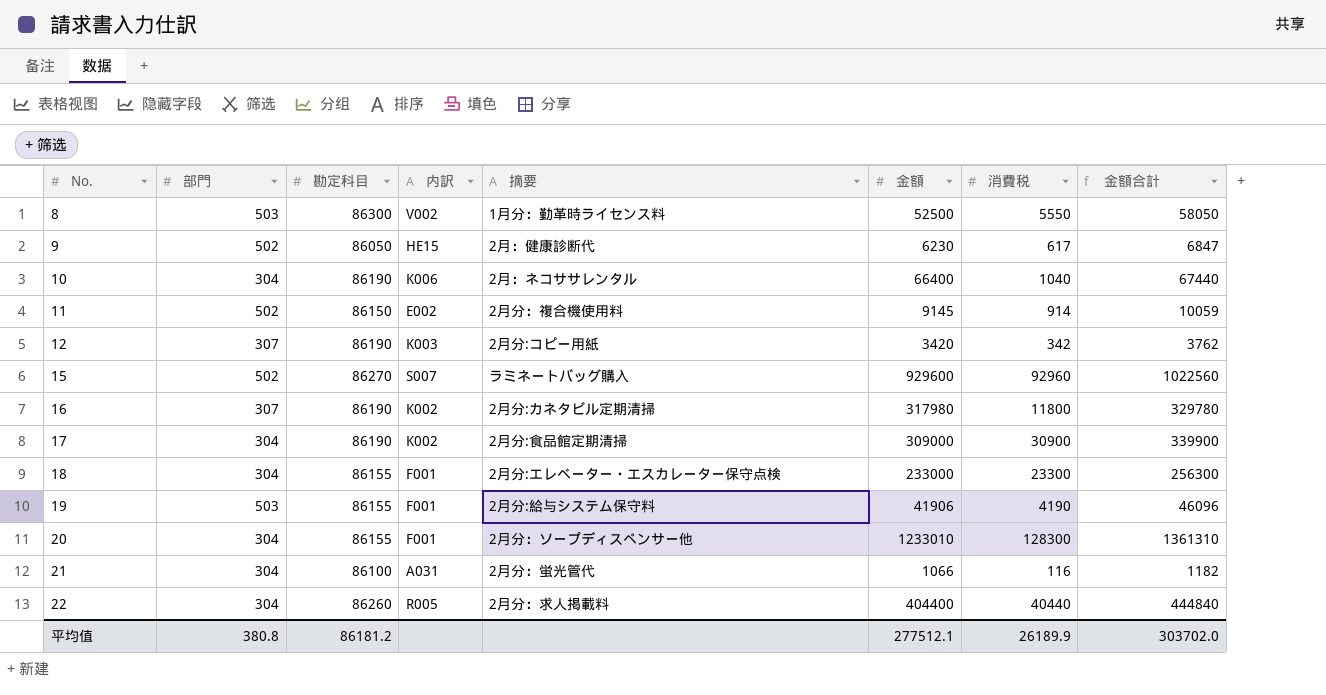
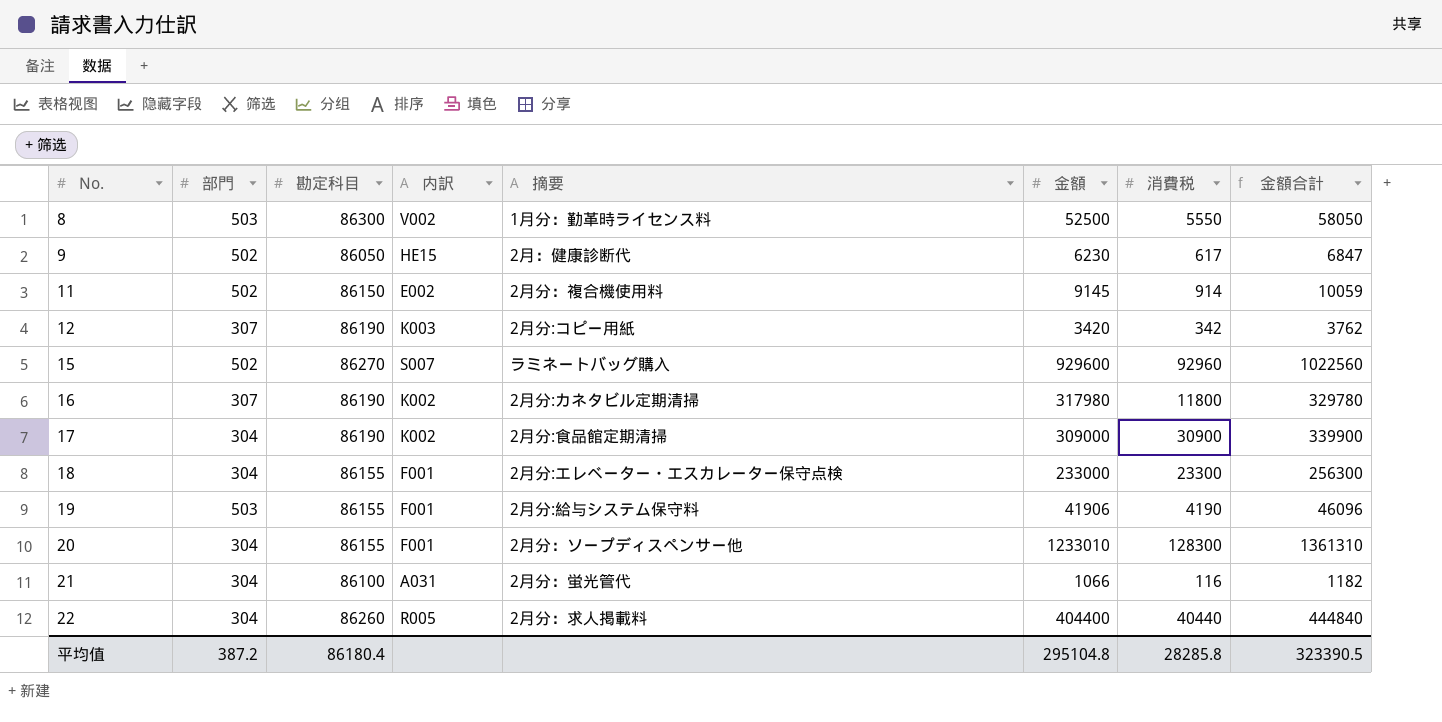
row 10: 304 | 86190 | K006 | 2月：ネコササレンタル | 66400 | 1040 | 67440 -> none
平均值 | 部門: 380.8 -> 387.2
平均值 | 勘定科目: 86181.2 -> 86180.4
平均值 | 金額: 277512.1 -> 295104.8
平均值 | 消費税: 26189.9 -> 28285.8
平均值 | 金額合計: 303702.0 -> 323390.5

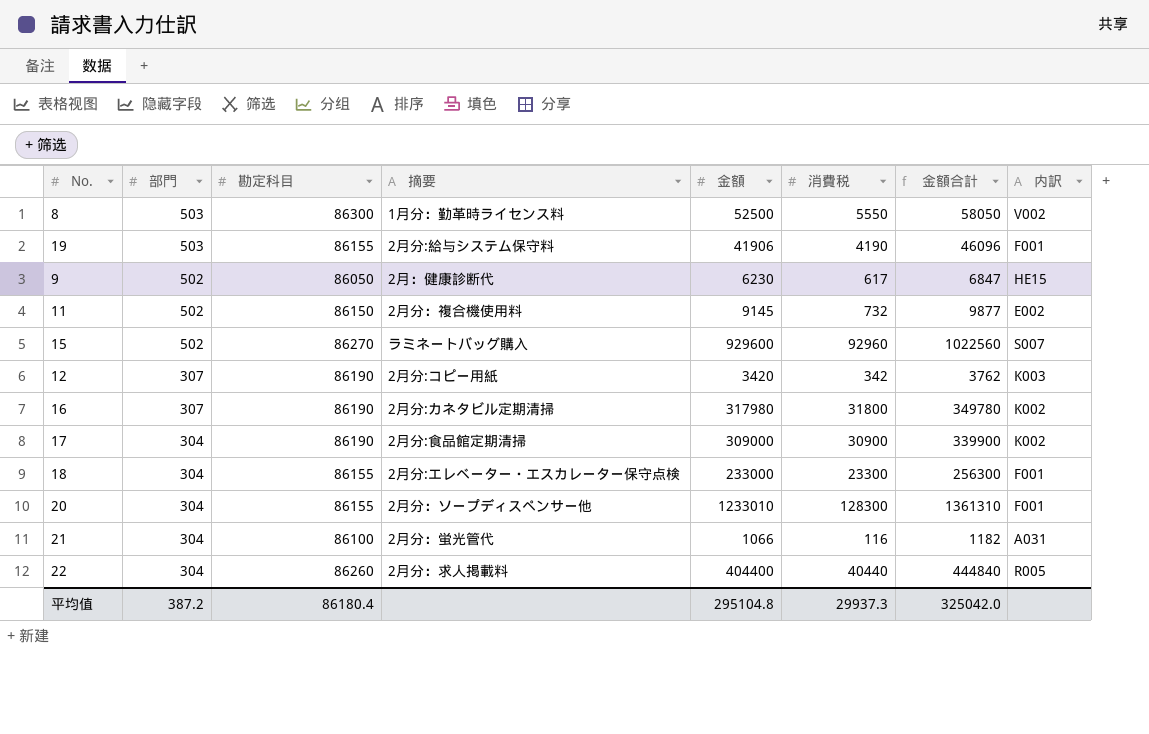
row order: No. ascending -> 部門 descending
column 内訳 | position: 4 -> 8
11 | 消費税: 914 -> 732
11 | 金額合計: 10059 -> 9877
16 | 消費税: 11800 -> 31800
16 | 金額合計: 329780 -> 349780
平均值 | 消費税: 28285.8 -> 29937.3
平均值 | 金額合計: 323390.5 -> 325042.0

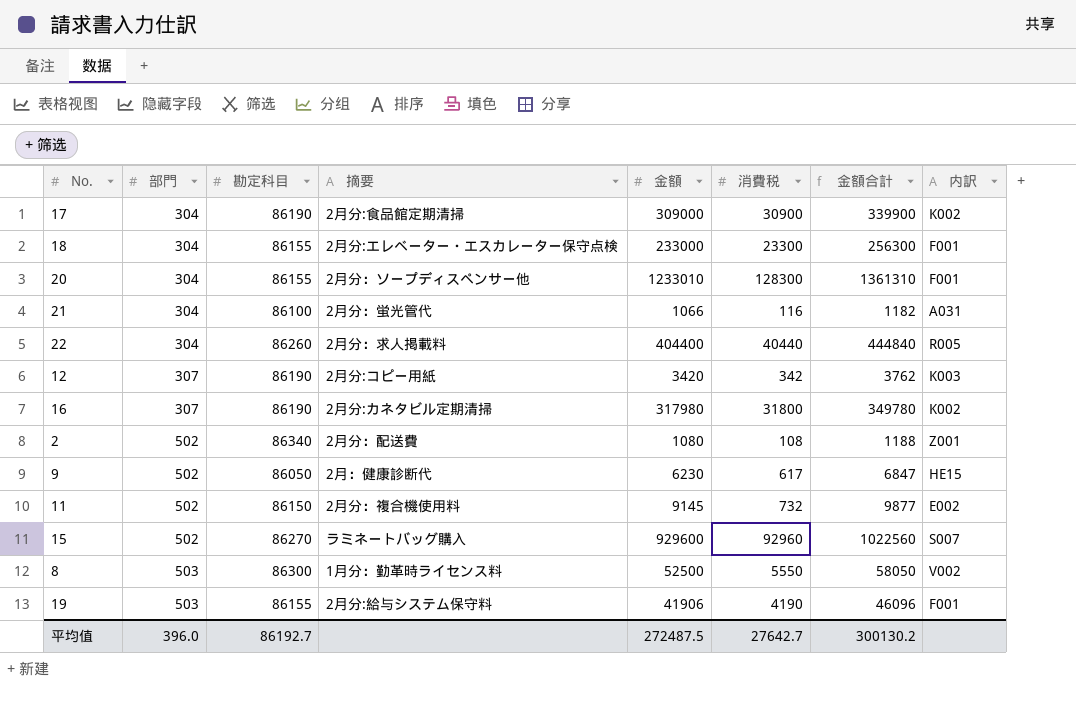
row order: 部門 descending -> 部門 ascending
row 2: none -> 502 | 86340 | 2月分：配送費 | 1080 | 108 | 1188 | Z001
平均值 | 部門: 387.2 -> 396.0
平均值 | 勘定科目: 86180.4 -> 86192.7
平均值 | 金額: 295104.8 -> 272487.5
平均值 | 消費税: 29937.3 -> 27642.7
平均值 | 金額合計: 325042.0 -> 300130.2

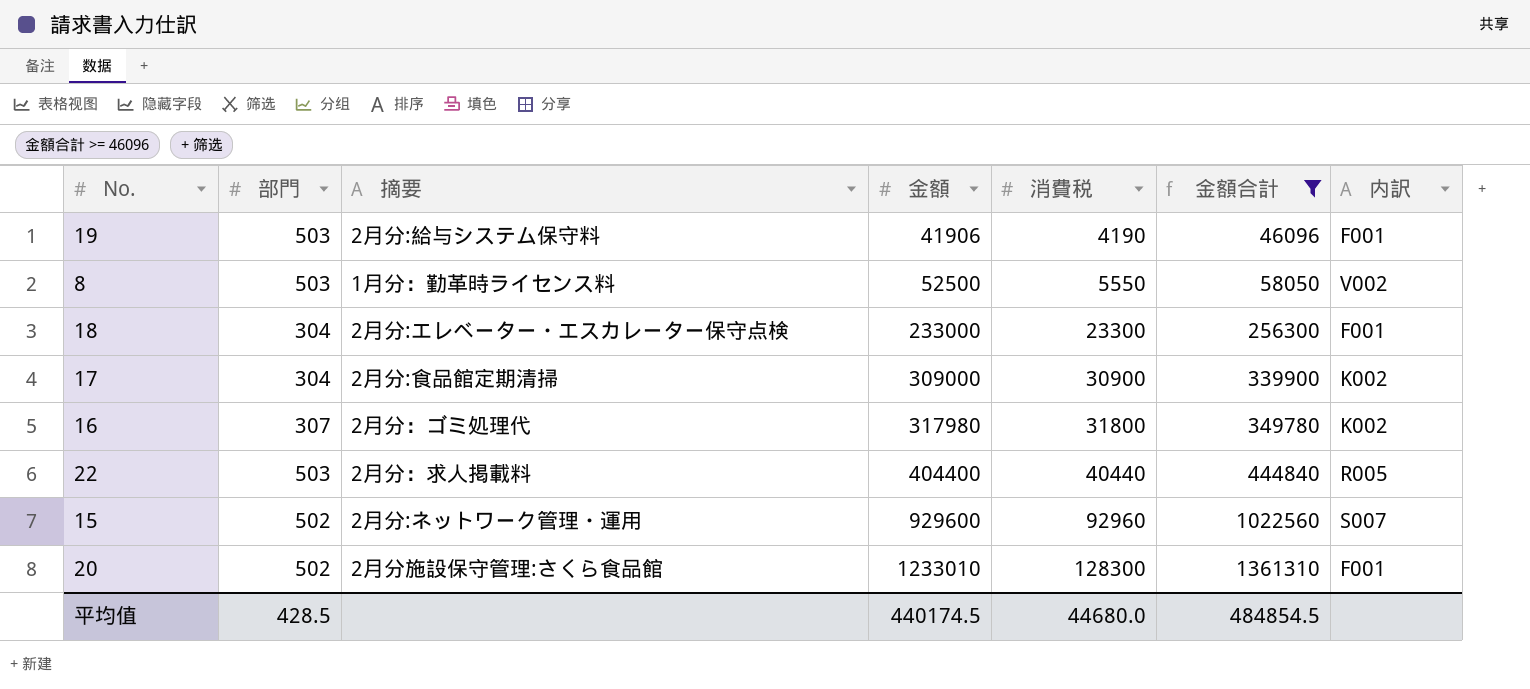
filter: none -> 金額合計 >= 46096
row order: 部門 ascending -> 金額 ascending
column 勘定科目 | position: 3 -> none
16 | 摘要: 2月分:カネタビル定期清掃 -> 2月分：ゴミ処理代
22 | 部門: 304 -> 503
15 | 摘要: ラミネートバッグ購入 -> 2月分:ネットワーク管理・運用
20 | 部門: 304 -> 502
20 | 摘要: 2月分：ソープディスペンサー他 -> 2月分施設保守管理:さくら食品館
平均值 | 部門: 396.0 -> 428.5
平均值 | 金額: 272487.5 -> 440174.5
平均值 | 消費税: 27642.7 -> 44680.0
平均值 | 金額合計: 300130.2 -> 484854.5

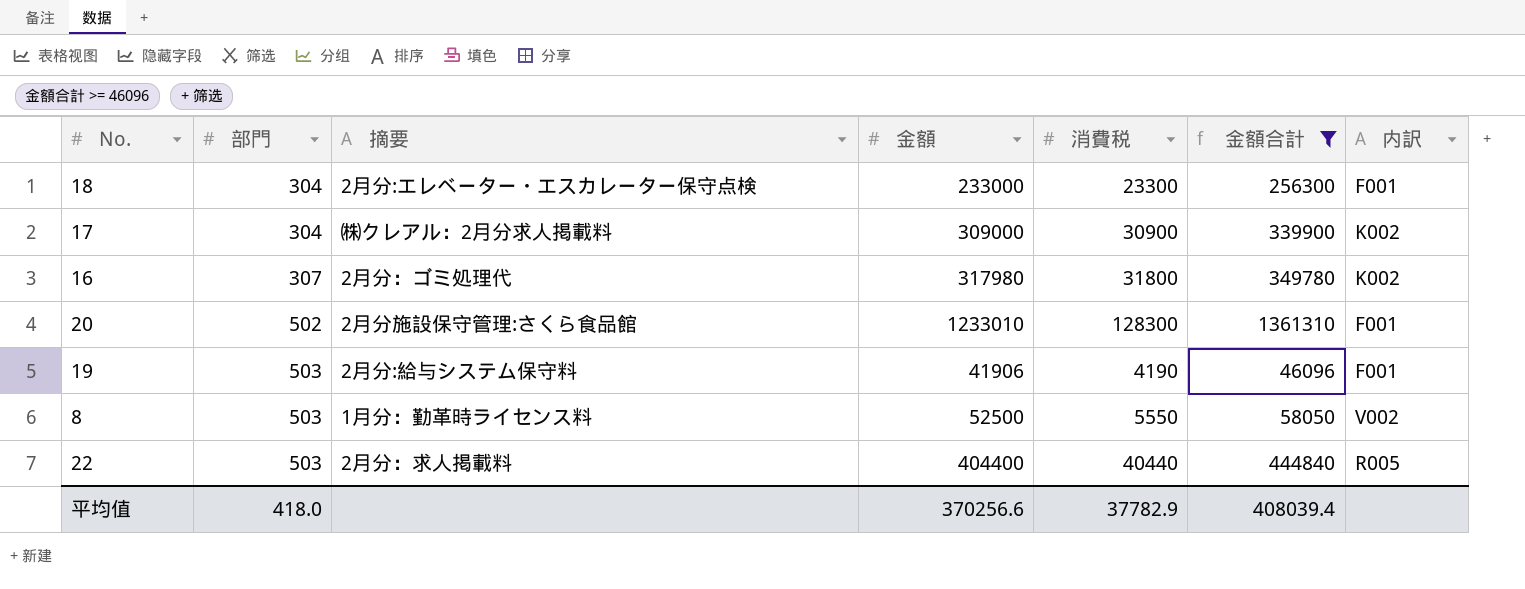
row order: 金額 ascending -> 部門 ascending
row 15: 502 | 2月分:ネットワーク管理・運用 | 929600 | 92960 | 1022560 | S007 -> none
17 | 摘要: 2月分:食品館定期清掃 -> ㈱クレアル：2月分求人掲載料
平均值 | 部門: 428.5 -> 418.0
平均值 | 金額: 440174.5 -> 370256.6
平均值 | 消費税: 44680.0 -> 37782.9
平均值 | 金額合計: 484854.5 -> 408039.4

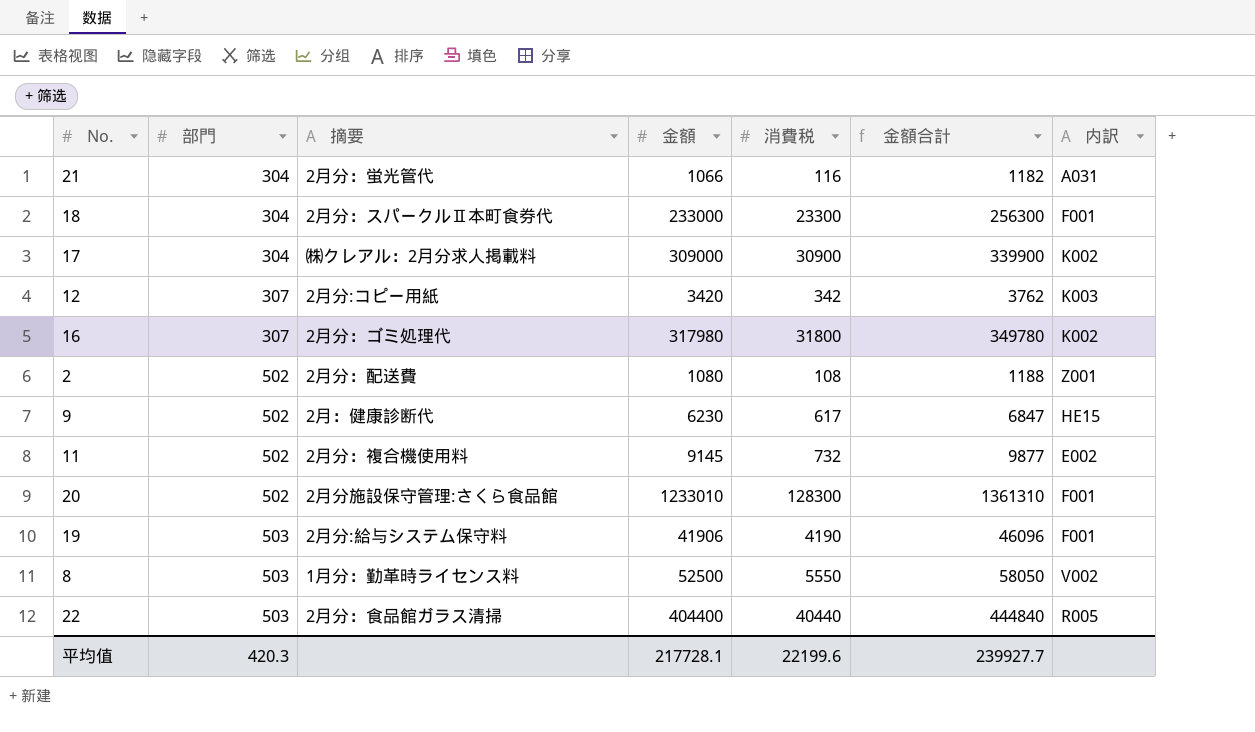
filter: 金額合計 >= 46096 -> none
18 | 摘要: 2月分:エレベーター・エスカレーター保守点検 -> 2月分：スパークルⅡ本町食券代
22 | 摘要: 2月分：求人掲載料 -> 2月分：食品館ガラス清掃
平均值 | 部門: 418.0 -> 420.3
平均值 | 金額: 370256.6 -> 217728.1
平均值 | 消費税: 37782.9 -> 22199.6
平均值 | 金額合計: 408039.4 -> 239927.7

